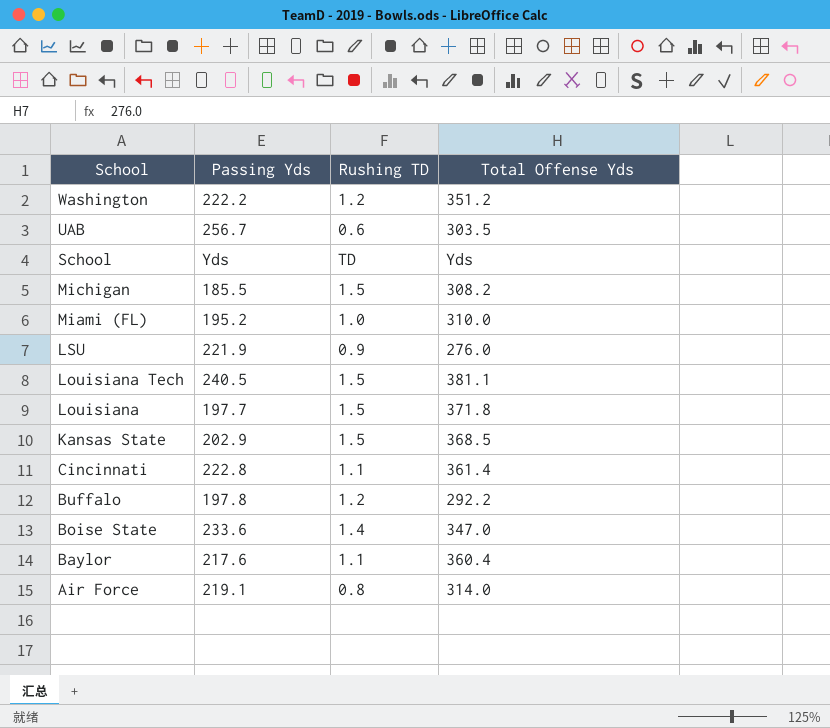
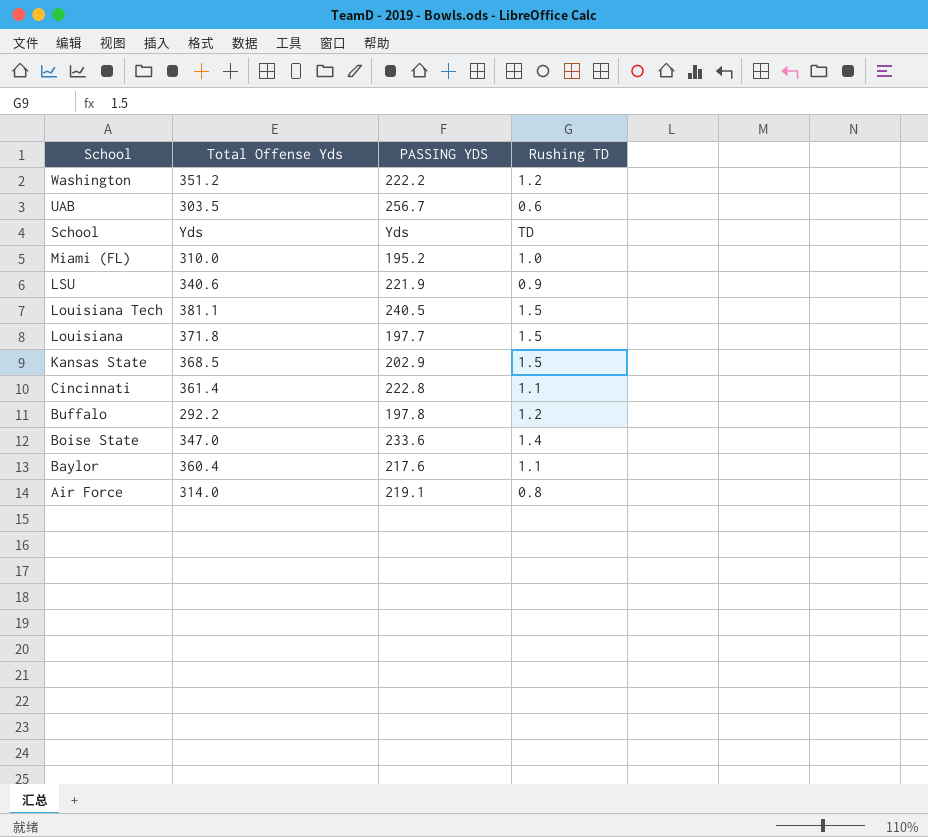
column Total Offense Yds | position: 4 -> 2
column name: Passing Yds -> PASSING YDS
row Michigan: 185.5 | 1.5 | 308.2 -> none
LSU | Total Offense Yds: 276.0 -> 340.6

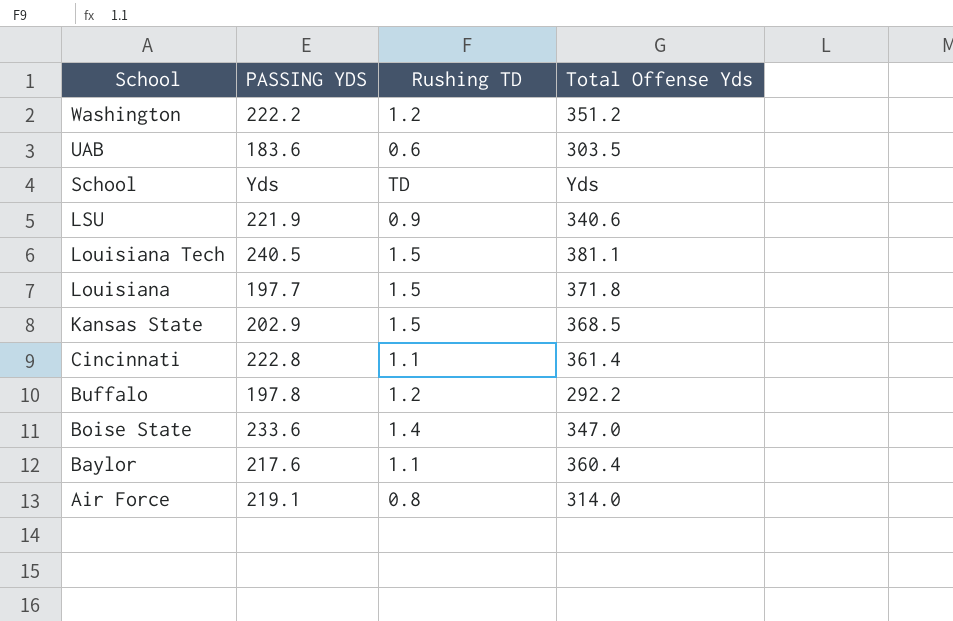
column Total Offense Yds | position: 2 -> 4
row Miami (FL): 310.0 | 195.2 | 1.0 -> none
UAB | PASSING YDS: 256.7 -> 183.6

